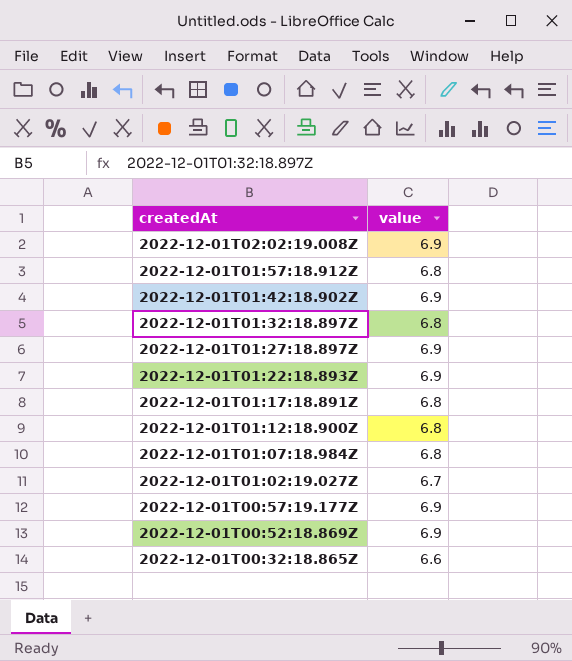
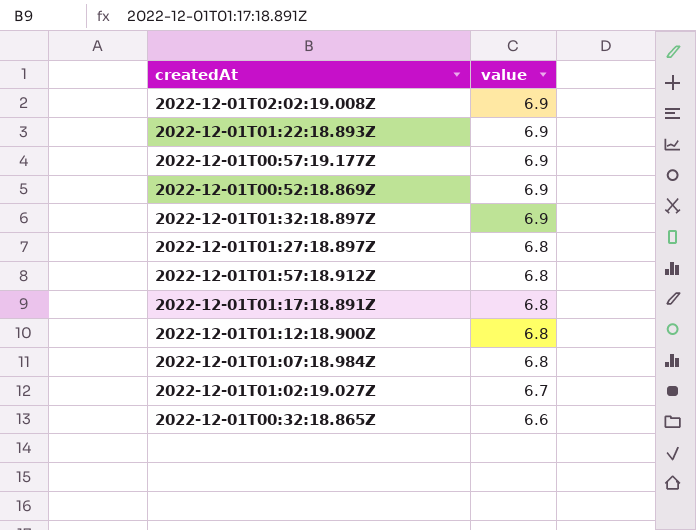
row order: createdAt descending -> value descending
row 2022-12-01T01:42:18.902Z: 6.9 -> none
2022-12-01T01:32:18.897Z | value: 6.8 -> 6.9
2022-12-01T01:27:18.897Z | value: 6.9 -> 6.8

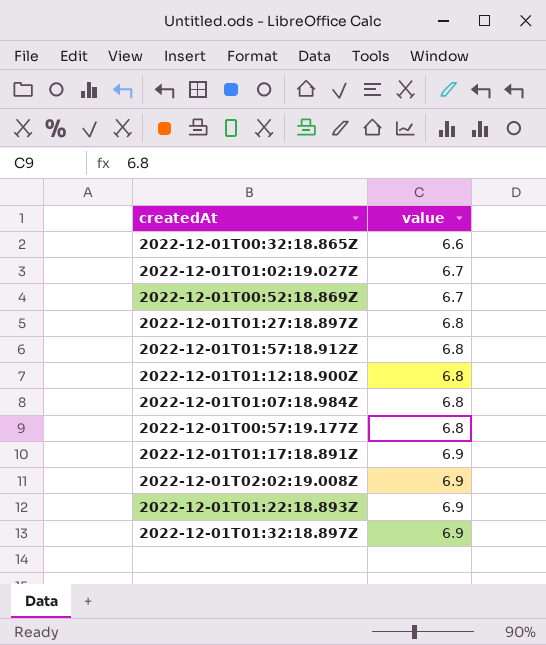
row order: value descending -> value ascending
2022-12-01T00:52:18.869Z | value: 6.9 -> 6.7
2022-12-01T00:57:19.177Z | value: 6.9 -> 6.8
2022-12-01T01:17:18.891Z | value: 6.8 -> 6.9

